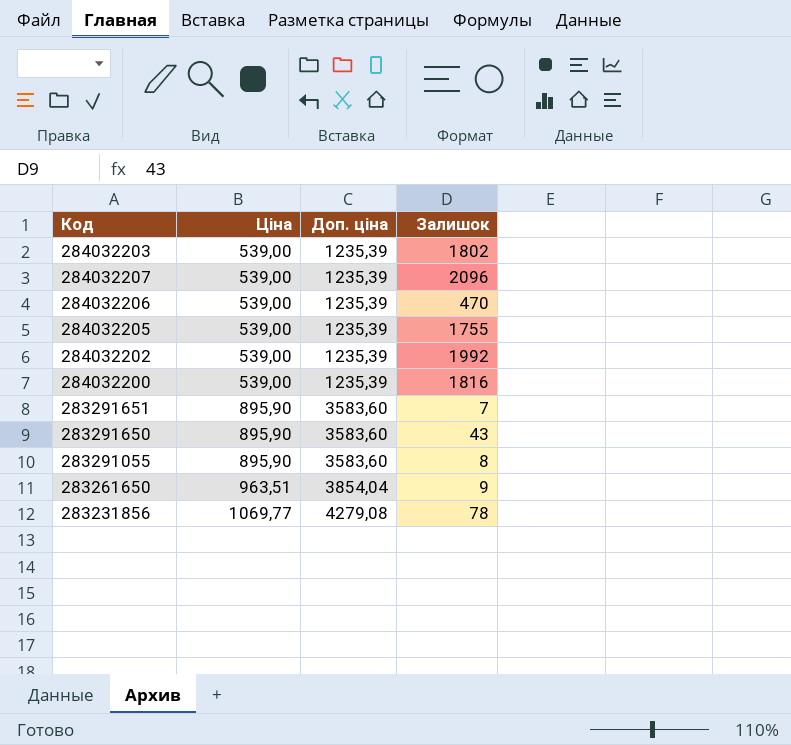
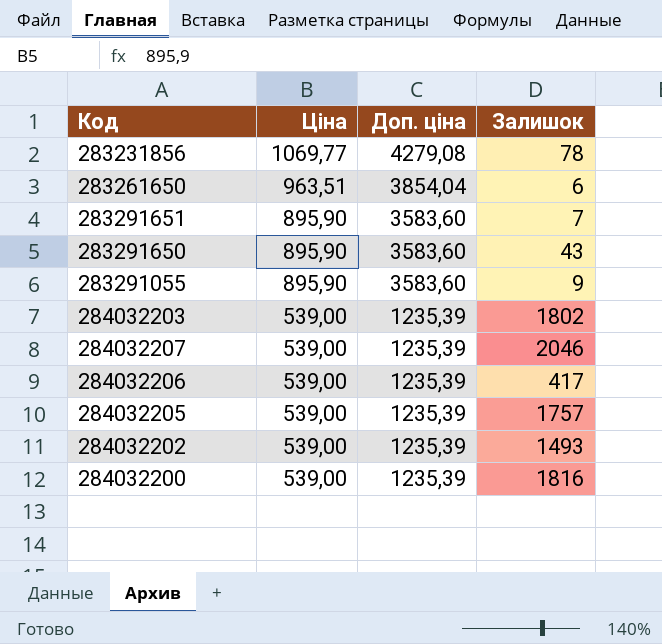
row order: Ціна ascending -> Ціна descending
283261650 | Залишок: 9 -> 6
283291055 | Залишок: 8 -> 9
284032207 | Залишок: 2096 -> 2046
284032206 | Залишок: 470 -> 417
284032205 | Залишок: 1755 -> 1757
284032202 | Залишок: 1992 -> 1493

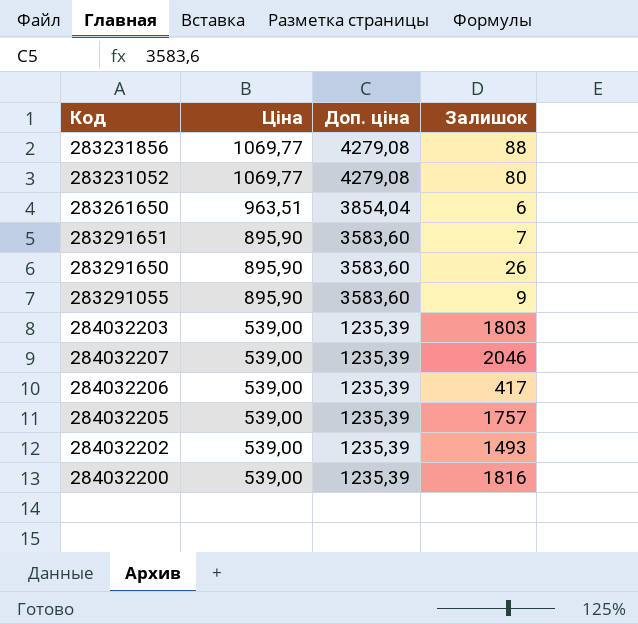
283231856 | Залишок: 78 -> 88
row 283231052: none -> 1069,77 | 4279,08 | 80
283291650 | Залишок: 43 -> 26
284032203 | Залишок: 1802 -> 1803

